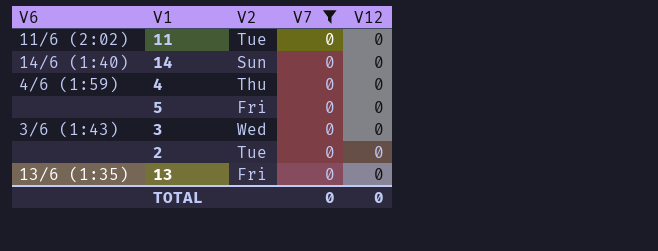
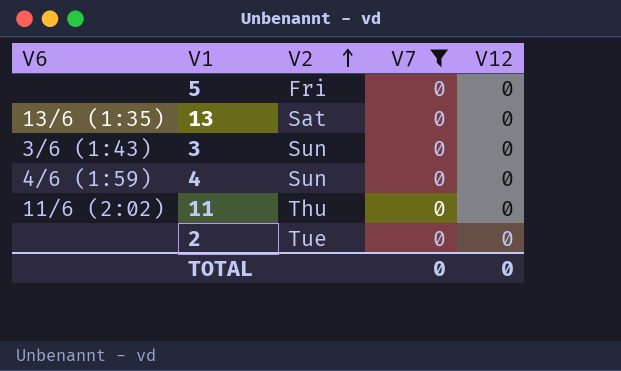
row order: none -> V2 ascending
row 14: 14/6 (1:40) | Sun | 0 | 0 -> none
13 | V2: Fri -> Sat
3 | V2: Wed -> Sun
4 | V2: Thu -> Sun
11 | V2: Tue -> Thu

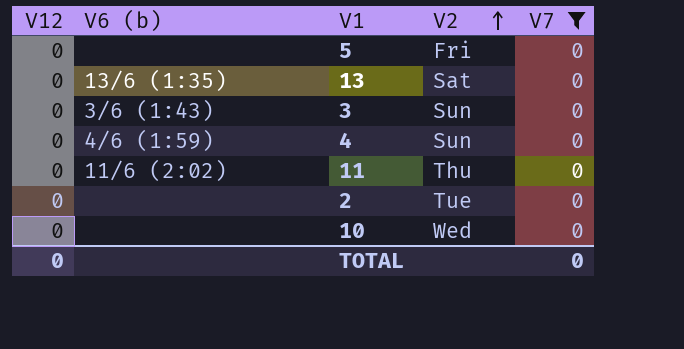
column V12 | position: 5 -> 1
column name: V6 -> V6 (b)
row 10: none -> 0 | none | Wed | 0

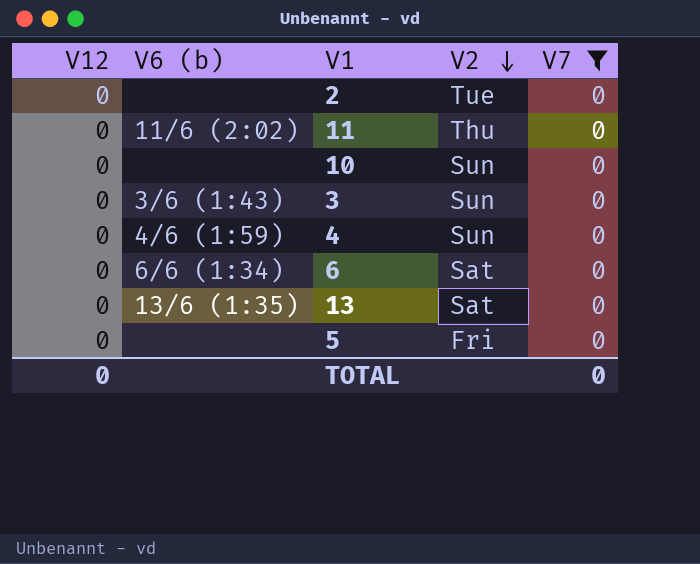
row order: V2 ascending -> V2 descending
10 | V2: Wed -> Sun
row 6: none -> 0 | 6/6 (1:34) | Sat | 0

